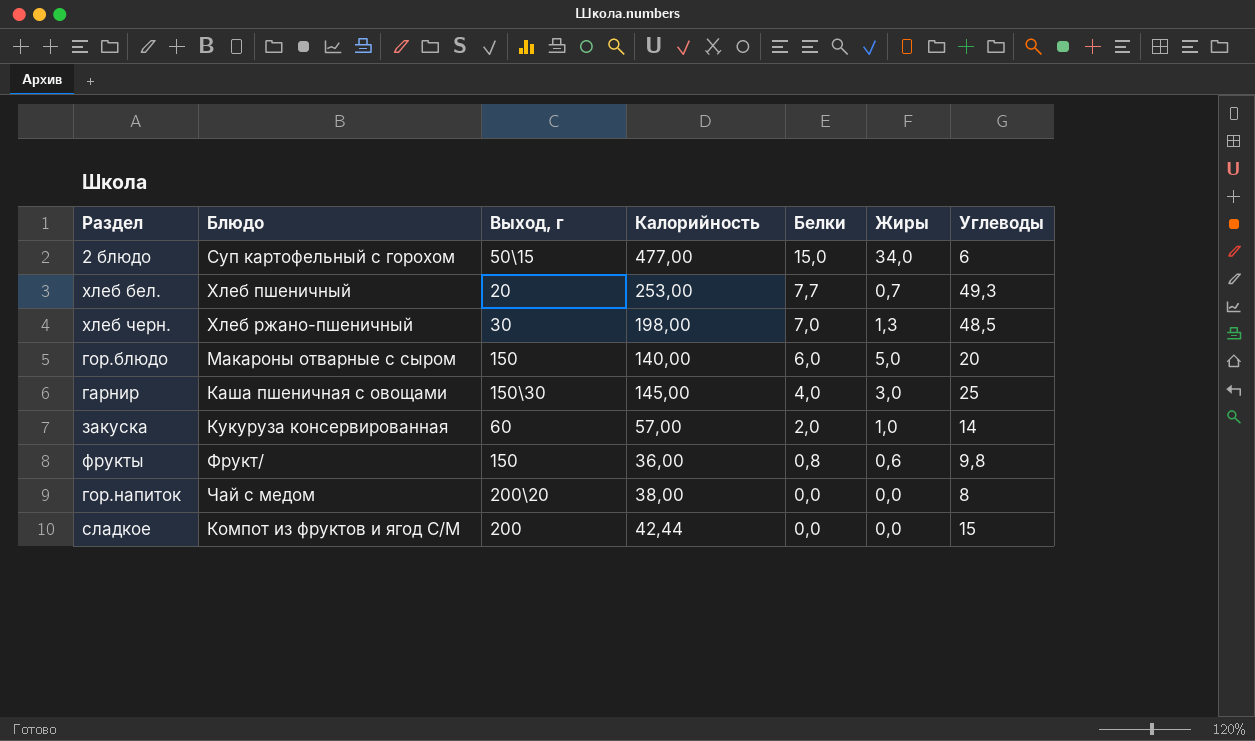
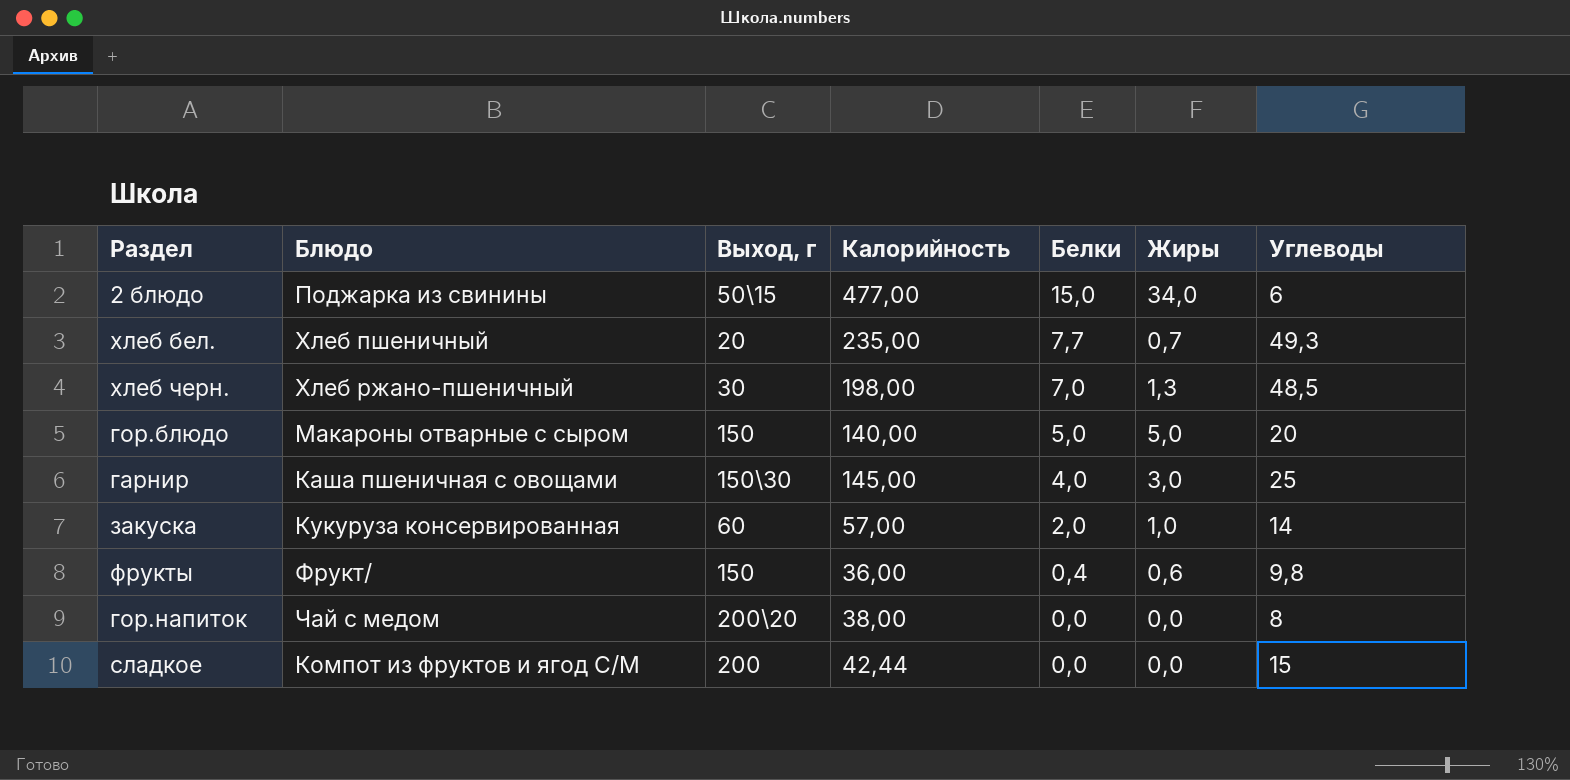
2 блюдо | Блюдо: Суп картофельный с горохом -> Поджарка из свинины
хлеб бел. | Калорийность: 253,00 -> 235,00
гор.блюдо | Белки: 6,0 -> 5,0
фрукты | Белки: 0,8 -> 0,4

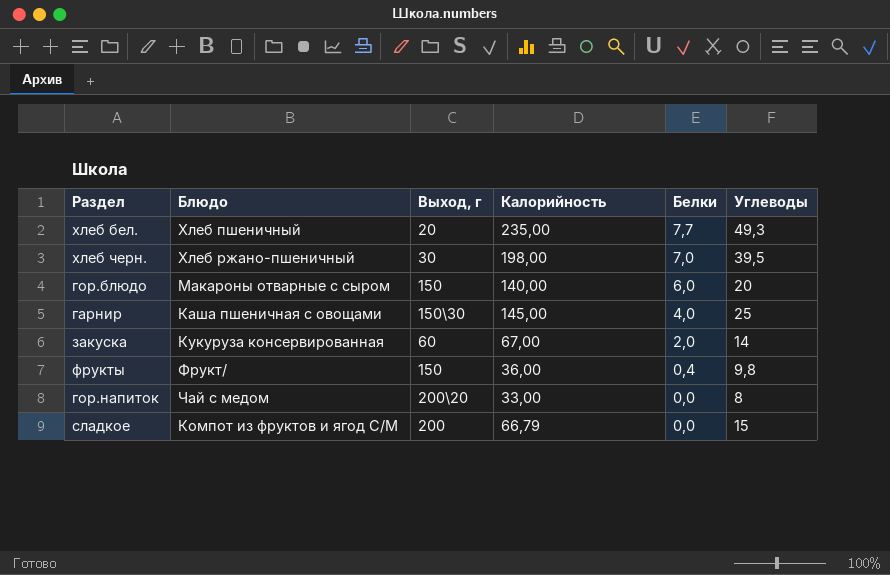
column Жиры | position: 6 -> none
row 2 блюдо: Поджарка из свинины | 50\15 | 477,00 | 15,0 | 34,0 | 6 -> none
хлеб черн. | Углеводы: 48,5 -> 39,5
гор.блюдо | Белки: 5,0 -> 6,0
закуска | Калорийность: 57,00 -> 67,00
гор.напиток | Калорийность: 38,00 -> 33,00
сладкое | Калорийность: 42,44 -> 66,79

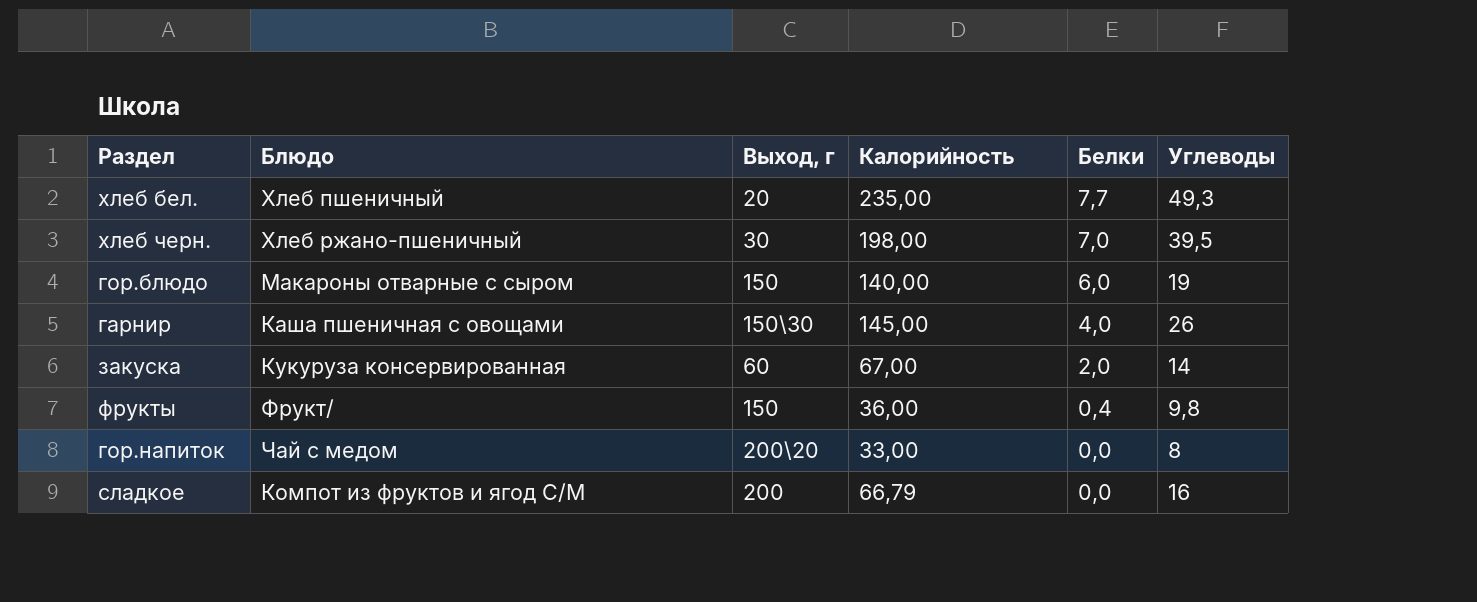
гор.блюдо | Углеводы: 20 -> 19
гарнир | Углеводы: 25 -> 26
сладкое | Углеводы: 15 -> 16

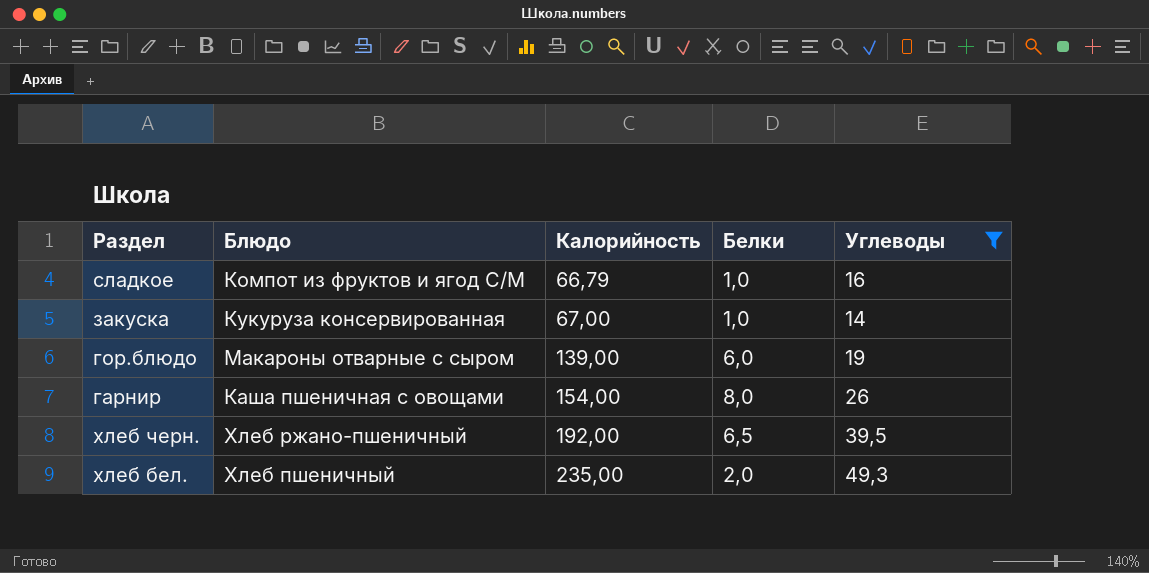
filter: none -> Углеводы >= 14
row order: Белки descending -> Калорийность ascending
column Выход, г | position: 3 -> none
сладкое | Белки: 0,0 -> 1,0
закуска | Белки: 2,0 -> 1,0
гор.блюдо | Калорийность: 140,00 -> 139,00
гарнир | Калорийность: 145,00 -> 154,00
гарнир | Белки: 4,0 -> 8,0
хлеб черн. | Калорийность: 198,00 -> 192,00
хлеб черн. | Белки: 7,0 -> 6,5
хлеб бел. | Белки: 7,7 -> 2,0

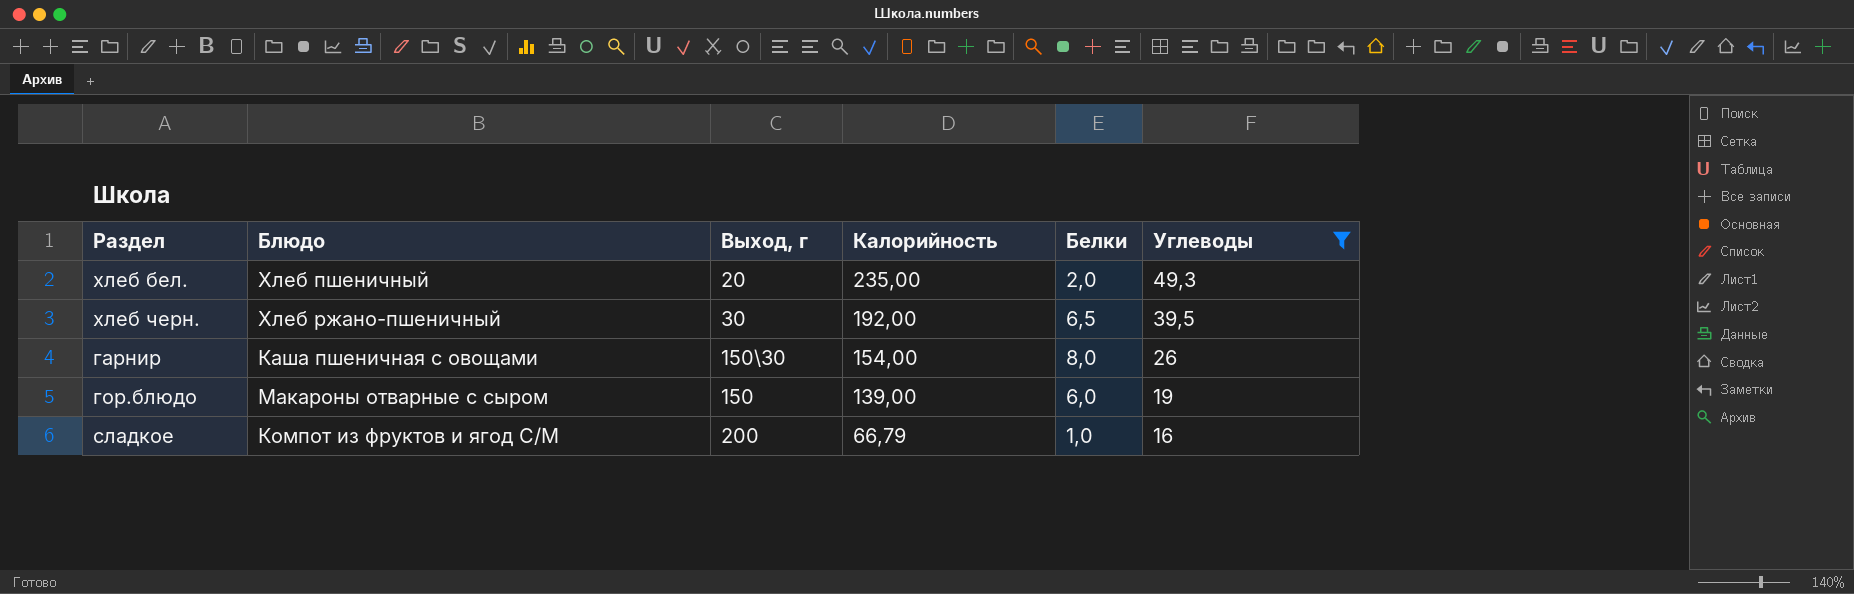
row order: Калорийность ascending -> Калорийность descending
column Выход, г | position: none -> 3
row закуска: Кукуруза консервированная | 67,00 | 1,0 | 14 -> none

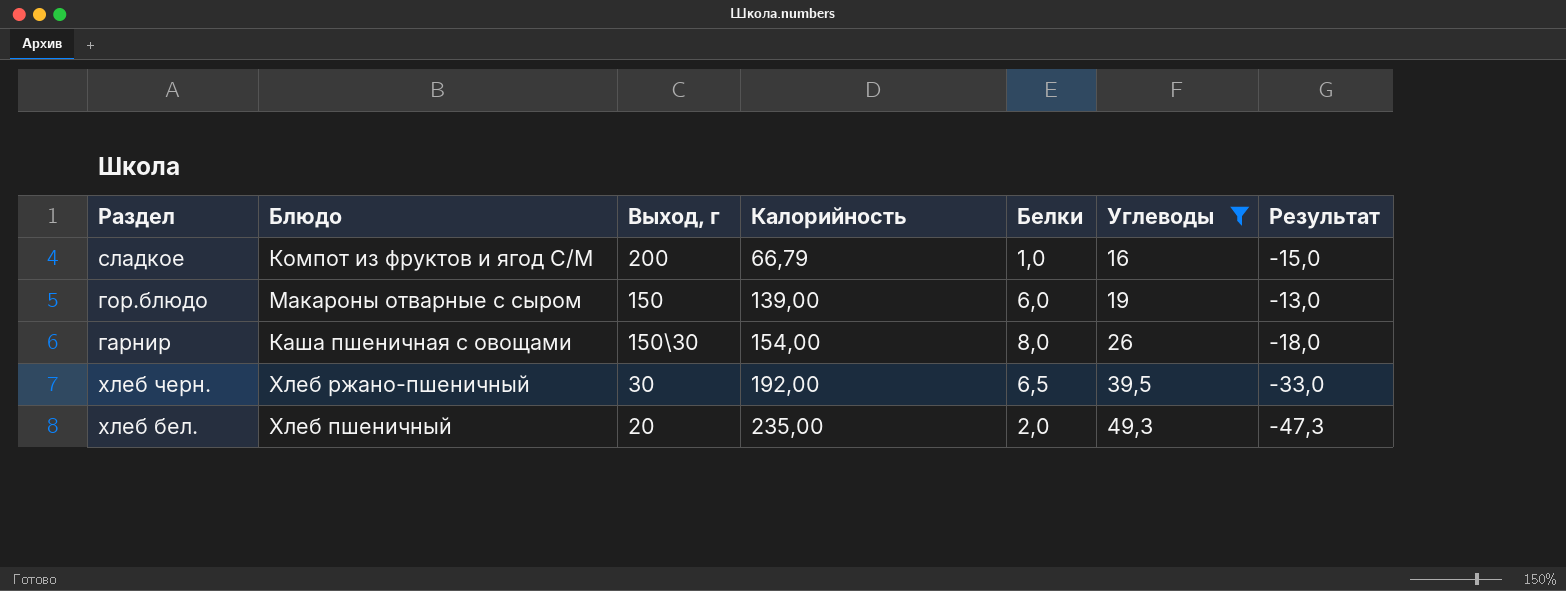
row order: Калорийность descending -> Калорийность ascending
column Результат | formula: none -> [Белки] - [Углеводы]

